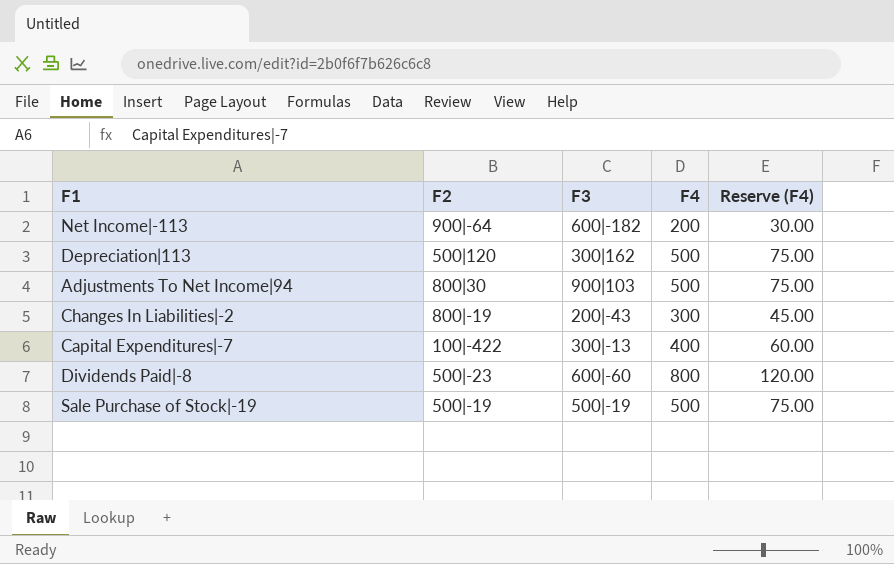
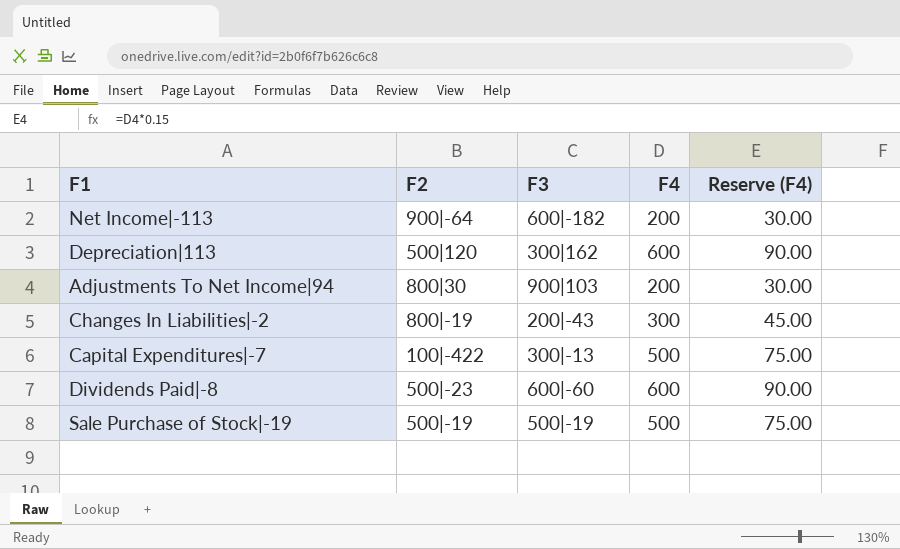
Depreciation|113 | F4: 500 -> 600
Depreciation|113 | Reserve (F4): 75.00 -> 90.00
Adjustments To Net Income|94 | F4: 500 -> 200
Adjustments To Net Income|94 | Reserve (F4): 75.00 -> 30.00
Capital Expenditures|-7 | F4: 400 -> 500
Capital Expenditures|-7 | Reserve (F4): 60.00 -> 75.00
Dividends Paid|-8 | F4: 800 -> 600
Dividends Paid|-8 | Reserve (F4): 120.00 -> 90.00

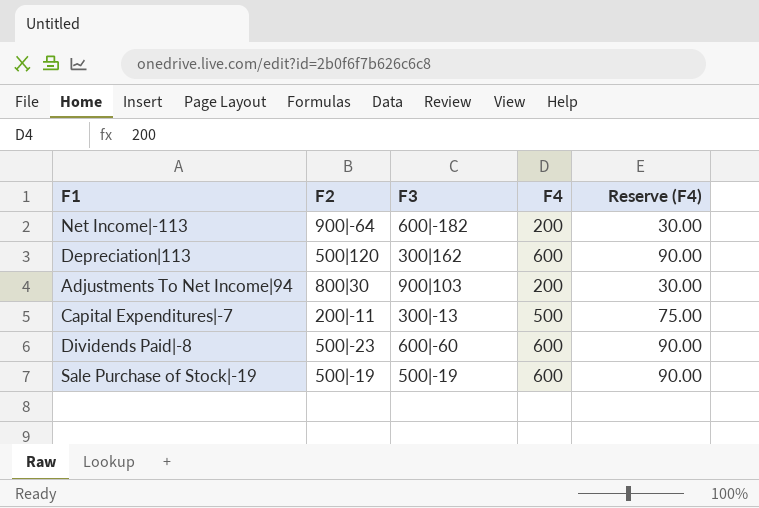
row Changes In Liabilities|-2: 800|-19 | 200|-43 | 300 | 45.00 -> none
Capital Expenditures|-7 | F2: 100|-422 -> 200|-11
Sale Purchase of Stock|-19 | F4: 500 -> 600
Sale Purchase of Stock|-19 | Reserve (F4): 75.00 -> 90.00

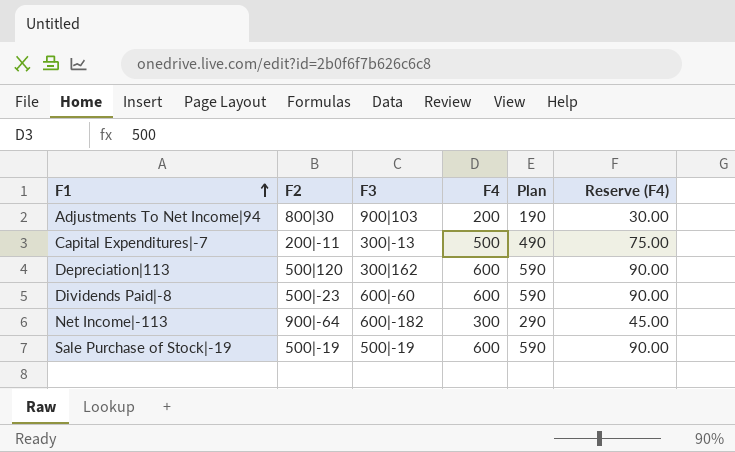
row order: none -> F1 ascending
column Plan | formula: none -> [F4] - 10
Net Income|-113 | F4: 200 -> 300
Net Income|-113 | Reserve (F4): 30.00 -> 45.00

